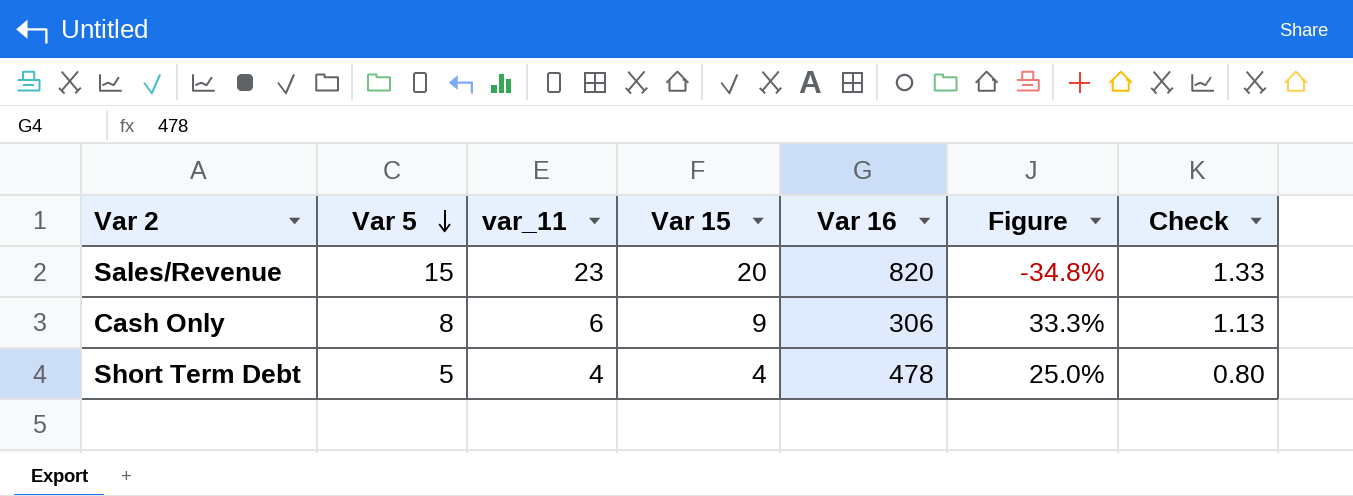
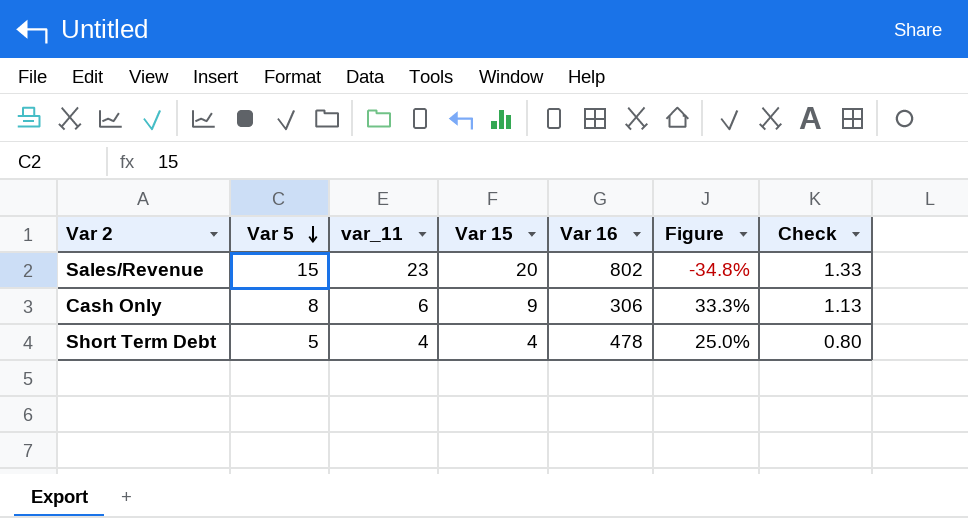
Sales/Revenue | Var 16: 820 -> 802

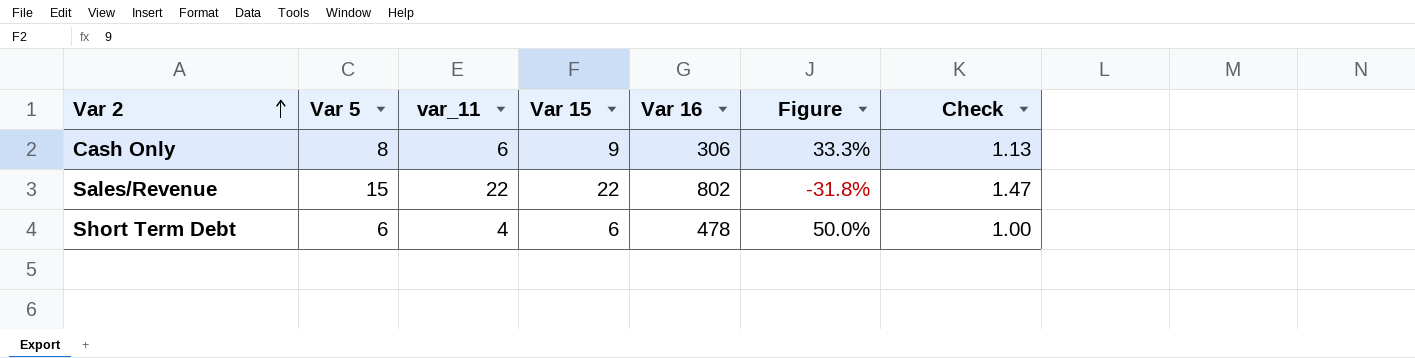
row order: Var 5 descending -> Var 2 ascending
Sales/Revenue | var_11: 23 -> 22
Sales/Revenue | Var 15: 20 -> 22
Sales/Revenue | Figure: -34.8% -> -31.8%
Sales/Revenue | Check: 1.33 -> 1.47
Short Term Debt | Var 5: 5 -> 6
Short Term Debt | Var 15: 4 -> 6
Short Term Debt | Figure: 25.0% -> 50.0%
Short Term Debt | Check: 0.80 -> 1.00

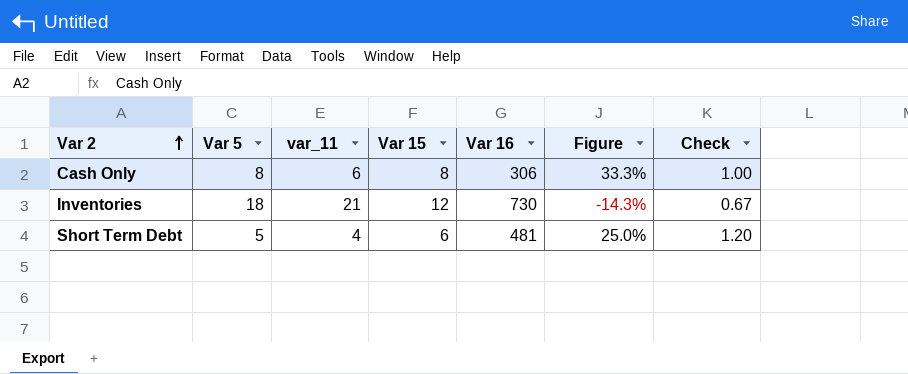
row Sales/Revenue: 15 | 22 | 22 | 802 | -31.8% | 1.47 -> none
Cash Only | Var 15: 9 -> 8
Cash Only | Check: 1.13 -> 1.00
row Inventories: none -> 18 | 21 | 12 | 730 | -14.3% | 0.67
Short Term Debt | Var 5: 6 -> 5
Short Term Debt | Var 16: 478 -> 481
Short Term Debt | Figure: 50.0% -> 25.0%
Short Term Debt | Check: 1.00 -> 1.20

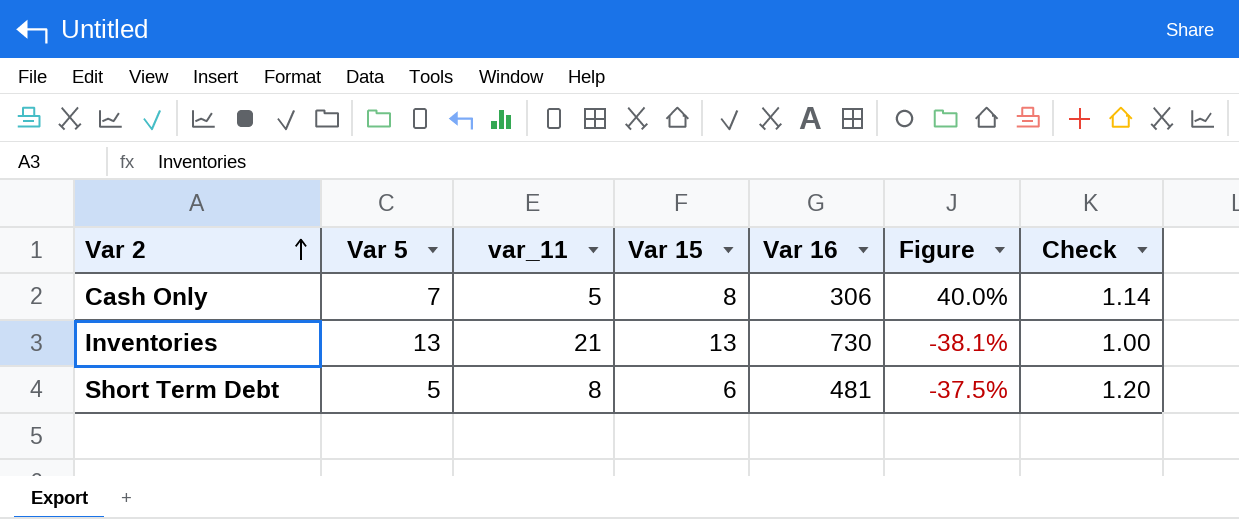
Cash Only | Var 5: 8 -> 7
Cash Only | var_11: 6 -> 5
Cash Only | Figure: 33.3% -> 40.0%
Cash Only | Check: 1.00 -> 1.14
Inventories | Var 5: 18 -> 13
Inventories | Var 15: 12 -> 13
Inventories | Figure: -14.3% -> -38.1%
Inventories | Check: 0.67 -> 1.00
Short Term Debt | var_11: 4 -> 8
Short Term Debt | Figure: 25.0% -> -37.5%

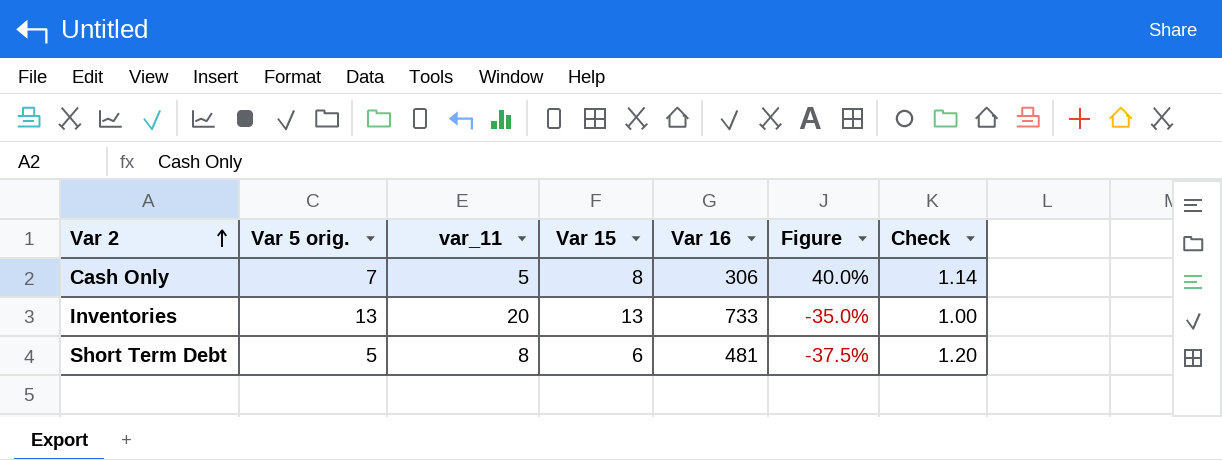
column name: Var 5 -> Var 5 orig.
Inventories | var_11: 21 -> 20
Inventories | Var 16: 730 -> 733
Inventories | Figure: -38.1% -> -35.0%

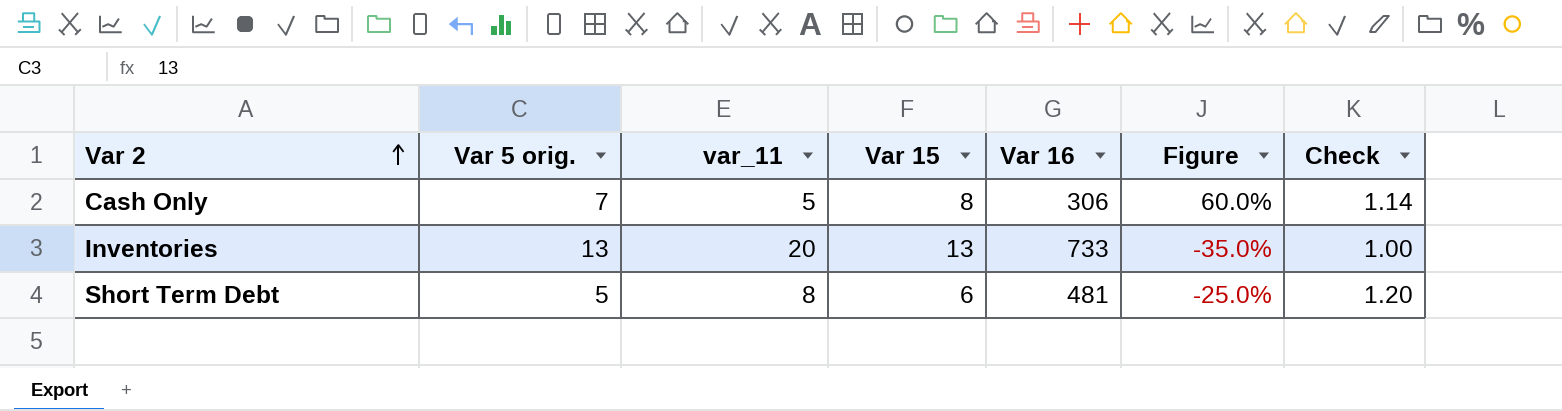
column Figure | formula: ([Var 5 orig.] - [var_11]) / [var_11] -> ([Var 15] - [var_11]) / [var_11]

